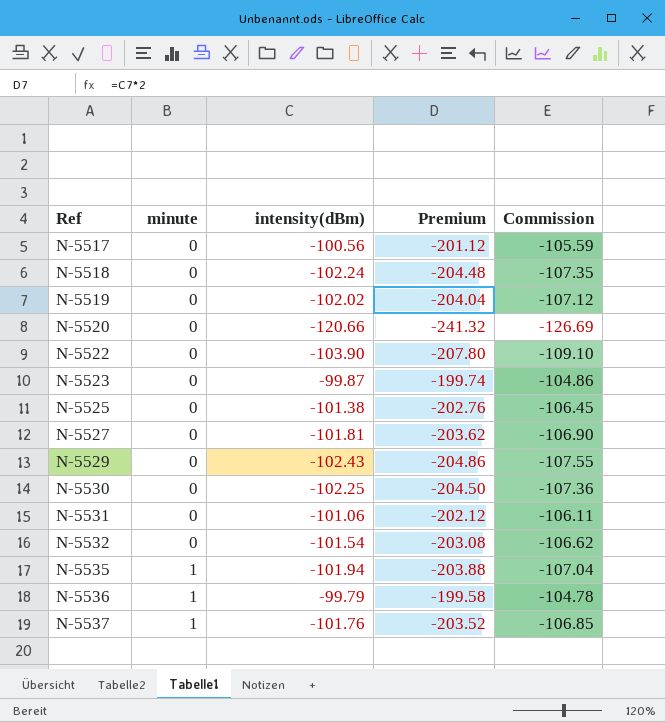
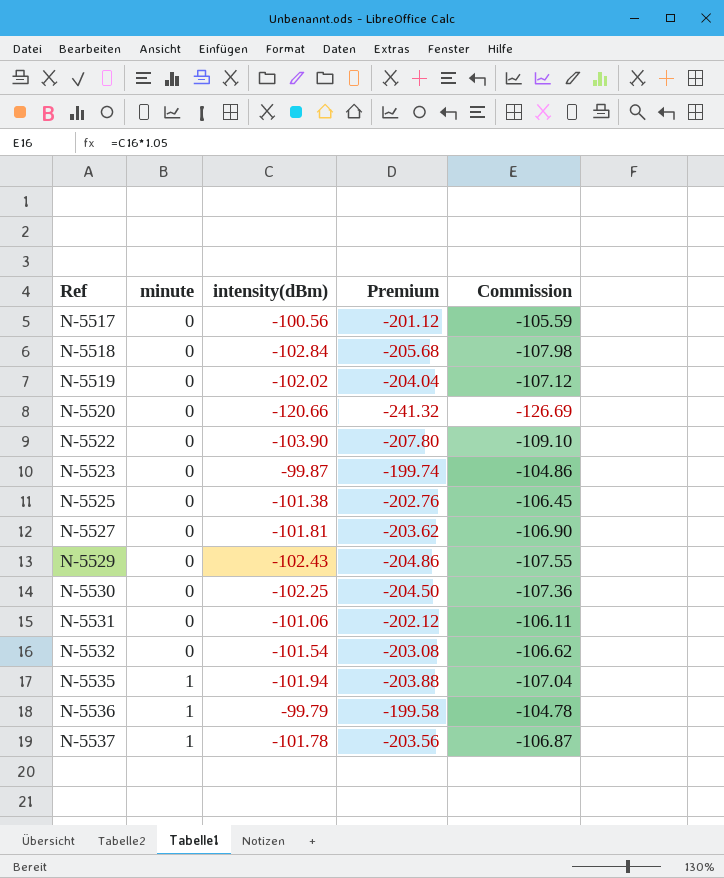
N-5518 | intensity(dBm): -102.24 -> -102.84
N-5518 | Premium: -204.48 -> -205.68
N-5518 | Commission: -107.35 -> -107.98
N-5537 | intensity(dBm): -101.76 -> -101.78
N-5537 | Premium: -203.52 -> -203.56
N-5537 | Commission: -106.85 -> -106.87

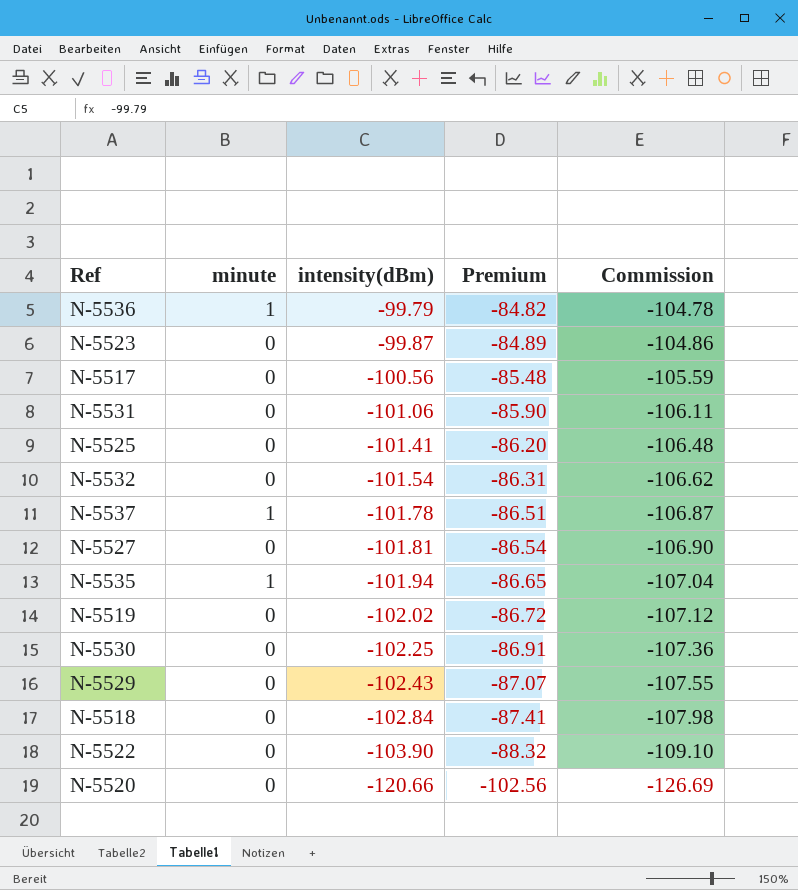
row order: Ref ascending -> intensity(dBm) descending
column Premium | formula: [intensity(dBm)] * 2 -> [intensity(dBm)] * 0.85
N-5525 | intensity(dBm): -101.38 -> -101.41
N-5525 | Commission: -106.45 -> -106.48

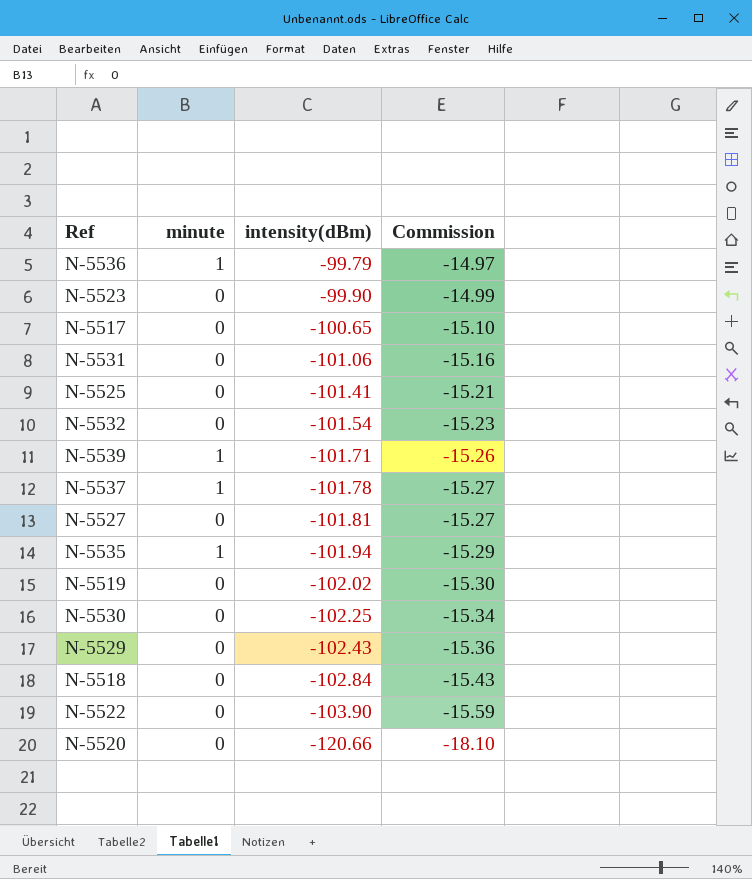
column Premium | formula: [intensity(dBm)] * 0.85 -> none
column Commission | formula: [intensity(dBm)] * 1.05 -> [intensity(dBm)] * 0.15
N-5523 | intensity(dBm): -99.87 -> -99.90
N-5517 | intensity(dBm): -100.56 -> -100.65
row N-5539: none -> 1 | -101.71 | -15.26

